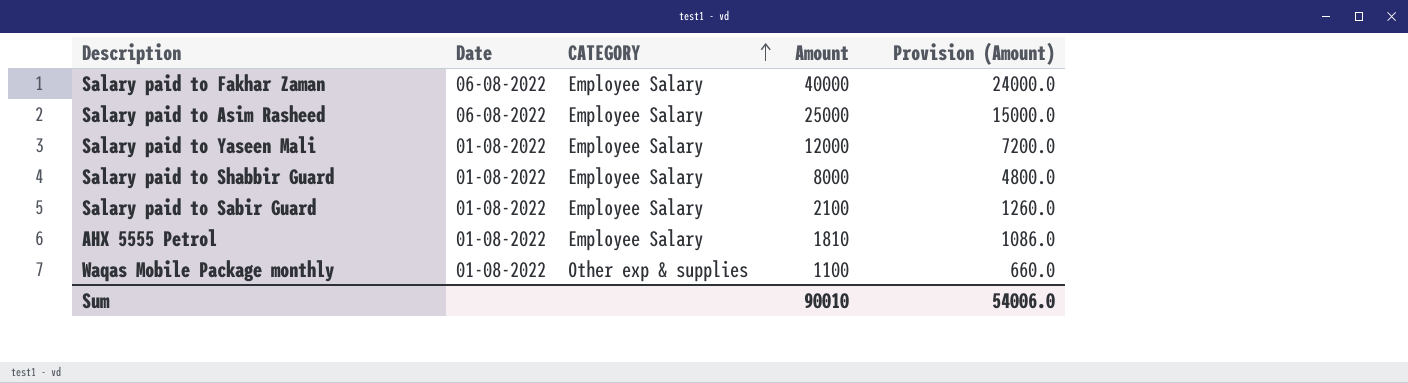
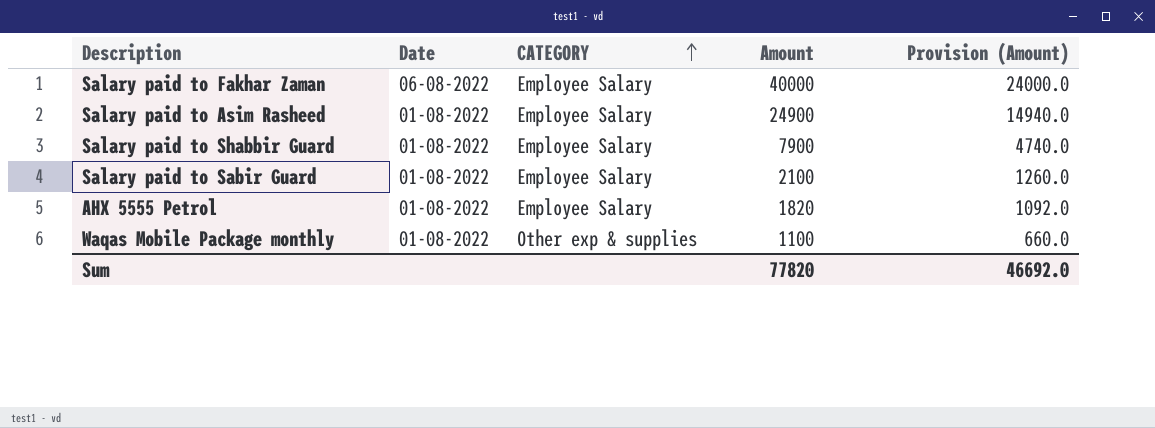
row Salary paid to Yaseen Mali: 01-08-2022 | Employee Salary | 12000 | 7200.0 -> none
Salary paid to Asim Rasheed | Date: 06-08-2022 -> 01-08-2022
Salary paid to Asim Rasheed | Amount: 25000 -> 24900
Salary paid to Asim Rasheed | Provision (Amount): 15000.0 -> 14940.0
Salary paid to Shabbir Guard | Amount: 8000 -> 7900
Salary paid to Shabbir Guard | Provision (Amount): 4800.0 -> 4740.0
AHX 5555 Petrol | Amount: 1810 -> 1820
AHX 5555 Petrol | Provision (Amount): 1086.0 -> 1092.0
Sum | Amount: 90010 -> 77820
Sum | Provision (Amount): 54006.0 -> 46692.0

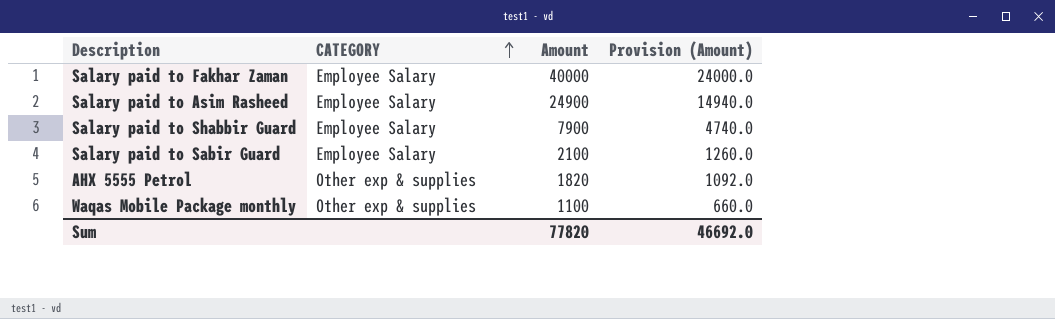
column Date | position: 2 -> none
AHX 5555 Petrol | CATEGORY: Employee Salary -> Other exp & supplies

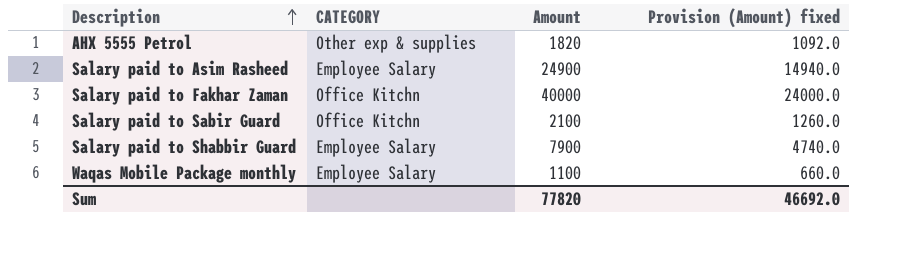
row order: CATEGORY ascending -> Description ascending
column name: Provision (Amount) -> Provision (Amount) fixed
Salary paid to Fakhar Zaman | CATEGORY: Employee Salary -> Office Kitchn
Salary paid to Sabir Guard | CATEGORY: Employee Salary -> Office Kitchn
Waqas Mobile Package monthly | CATEGORY: Other exp & supplies -> Employee Salary

